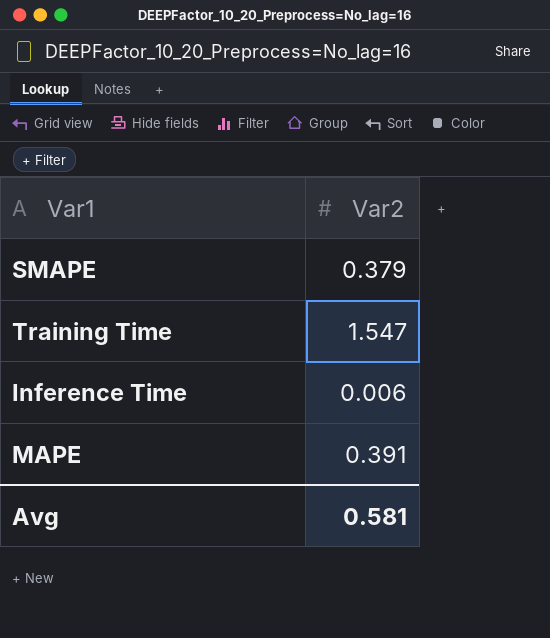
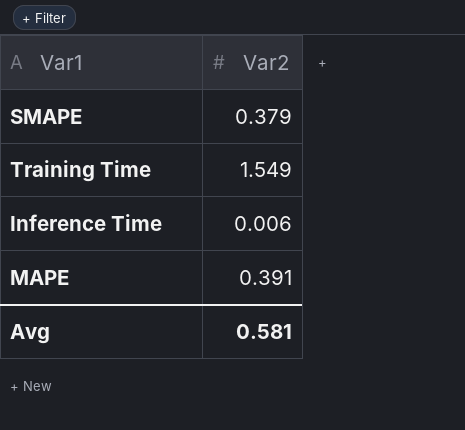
Training Time | Var2: 1.547 -> 1.549

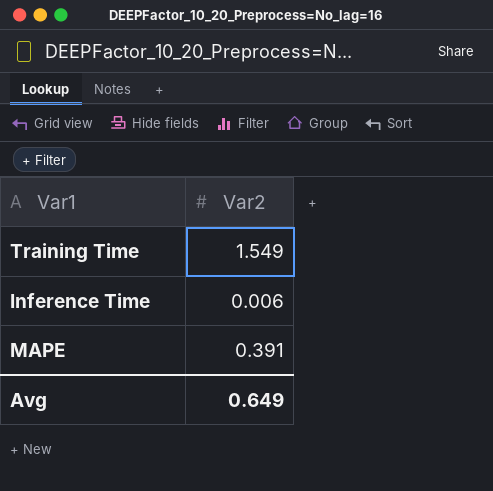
row SMAPE: 0.379 -> none
Avg | Var2: 0.581 -> 0.649

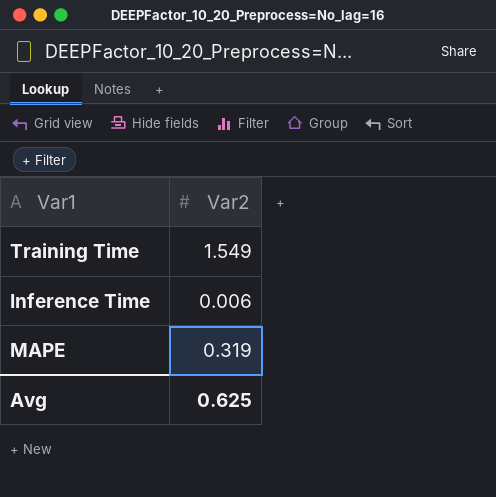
MAPE | Var2: 0.391 -> 0.319
Avg | Var2: 0.649 -> 0.625

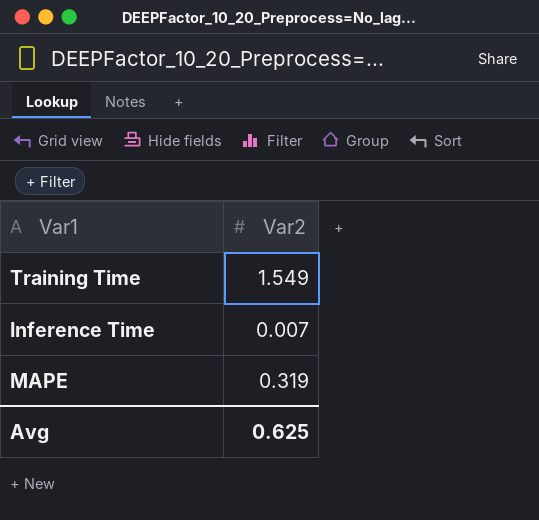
Inference Time | Var2: 0.006 -> 0.007

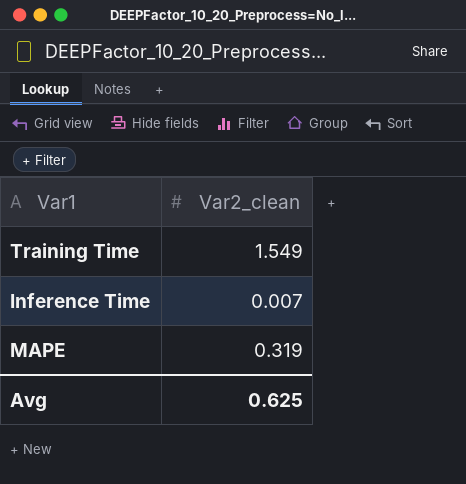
column name: Var2 -> Var2_clean

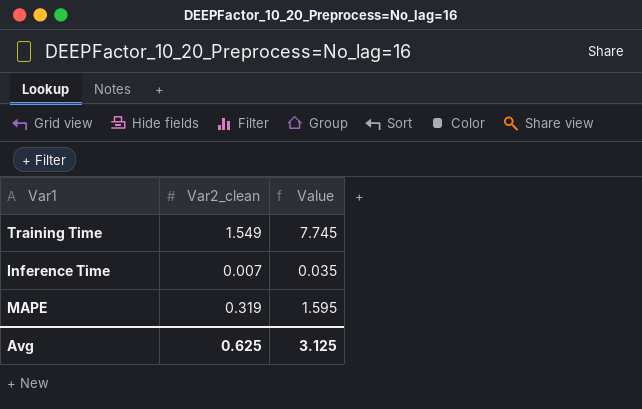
column Value | formula: none -> [Var2_clean] * 5

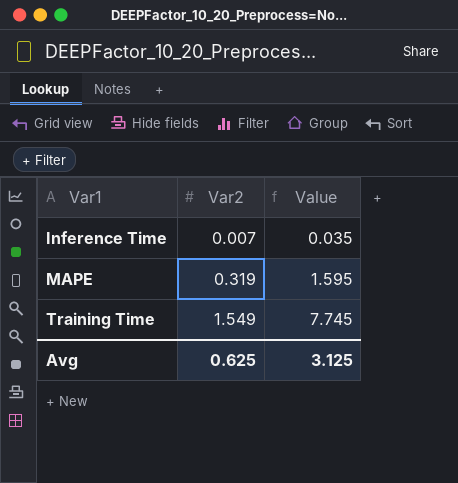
row order: none -> Var1 ascending
column name: Var2_clean -> Var2

